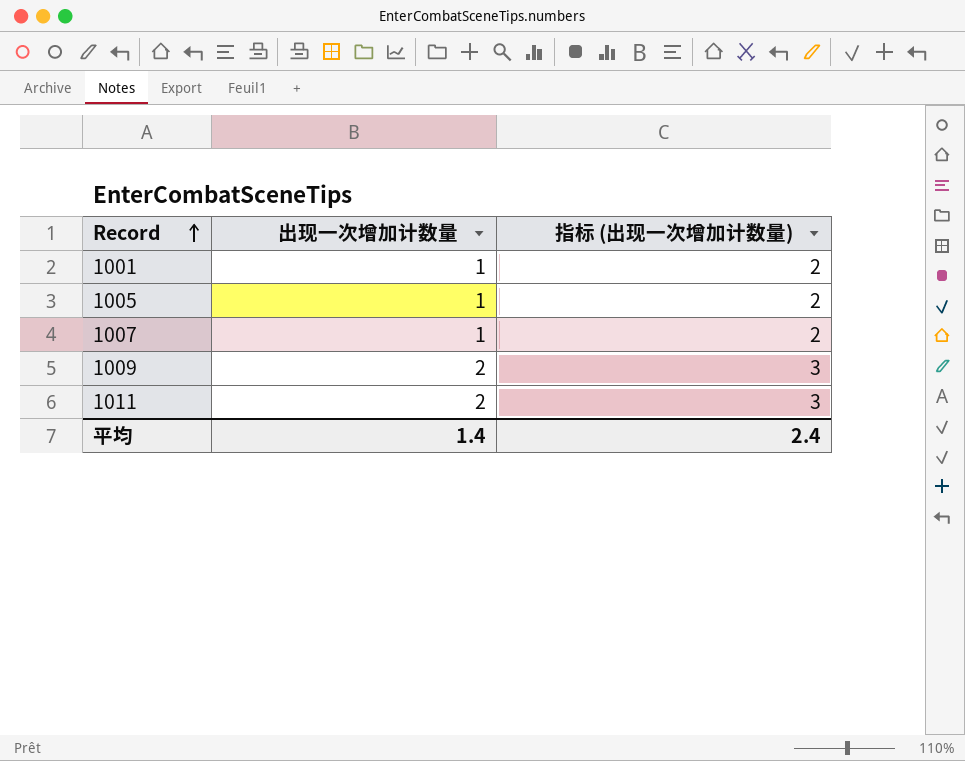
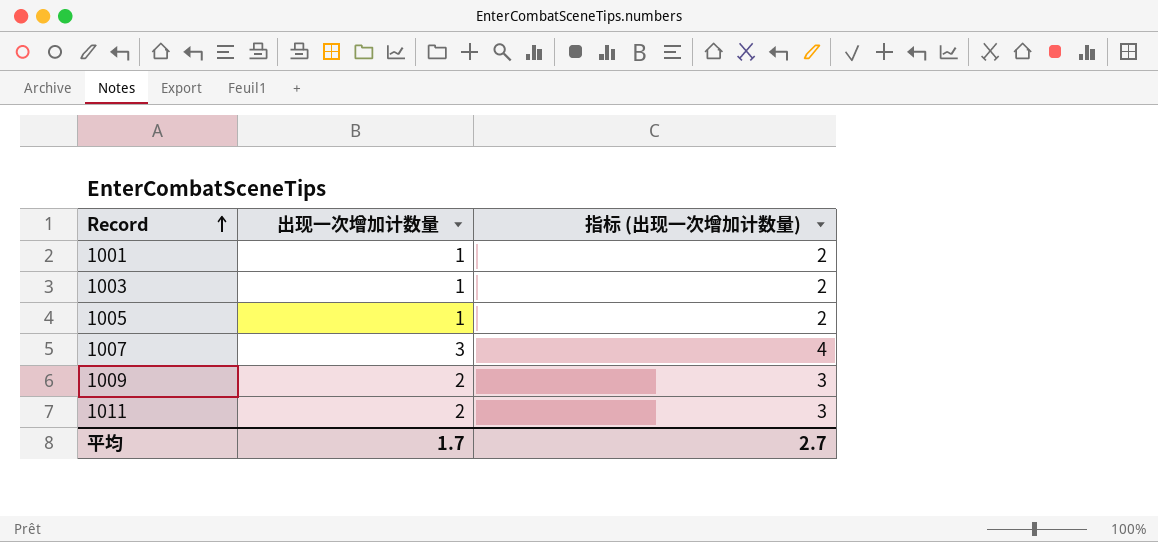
row 1003: none -> 1 | 2
1007 | 出现一次增加计数量: 1 -> 3
1007 | 指标 (出现一次增加计数量): 2 -> 4
平均 | 出现一次增加计数量: 1.4 -> 1.7
平均 | 指标 (出现一次增加计数量): 2.4 -> 2.7

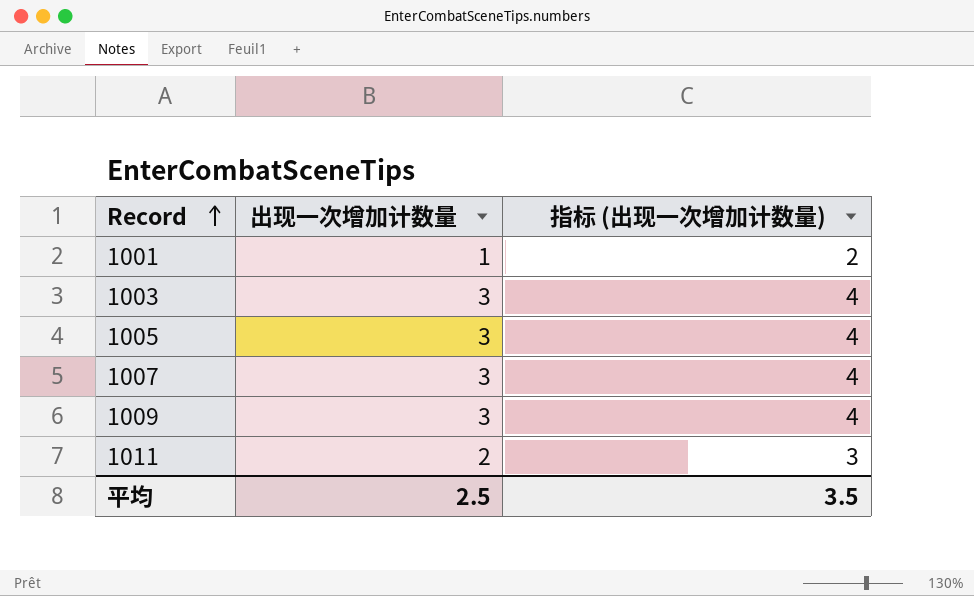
1003 | 出现一次增加计数量: 1 -> 3
1003 | 指标 (出现一次增加计数量): 2 -> 4
1005 | 出现一次增加计数量: 1 -> 3
1005 | 指标 (出现一次增加计数量): 2 -> 4
1009 | 出现一次增加计数量: 2 -> 3
1009 | 指标 (出现一次增加计数量): 3 -> 4
平均 | 出现一次增加计数量: 1.7 -> 2.5
平均 | 指标 (出现一次增加计数量): 2.7 -> 3.5

